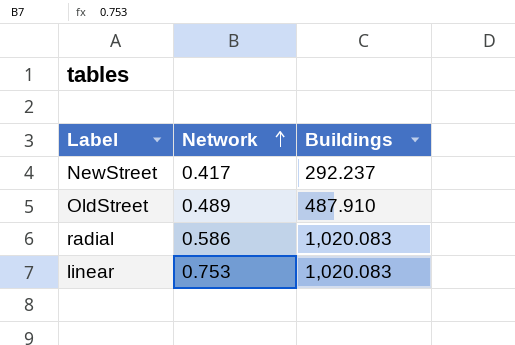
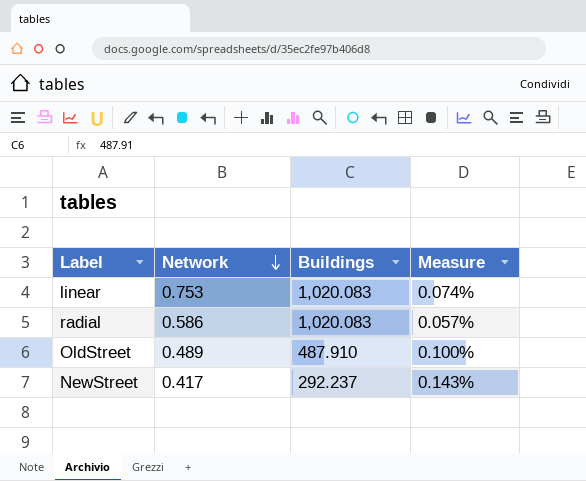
row order: Network ascending -> Network descending
column Measure | formula: none -> [Network] / [Buildings]

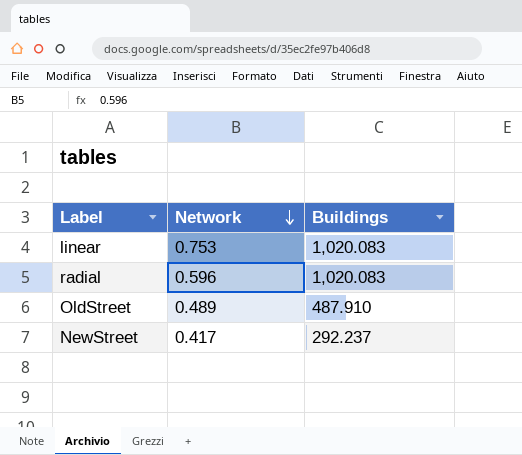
column Measure | formula: [Network] / [Buildings] -> none
radial | Network: 0.586 -> 0.596

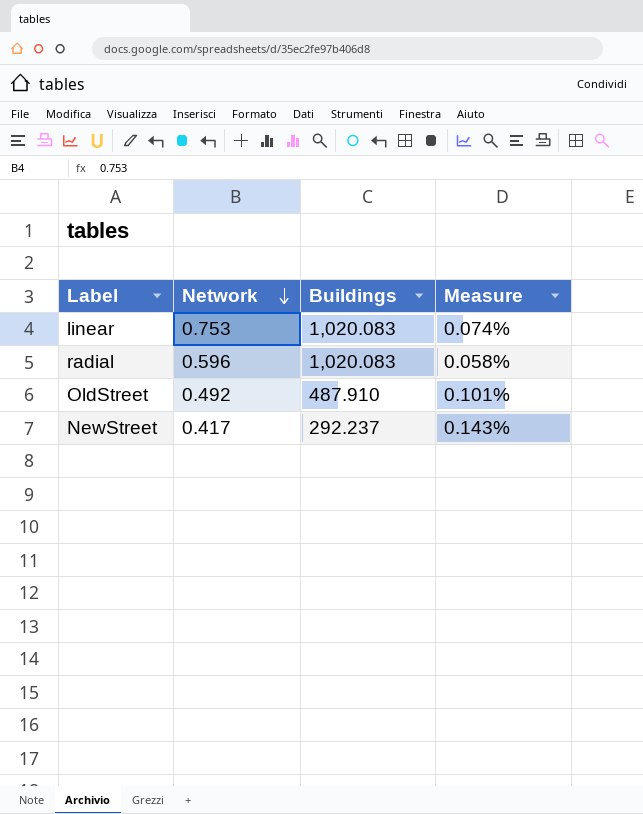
column Measure | formula: none -> [Network] / [Buildings]
OldStreet | Network: 0.489 -> 0.492

